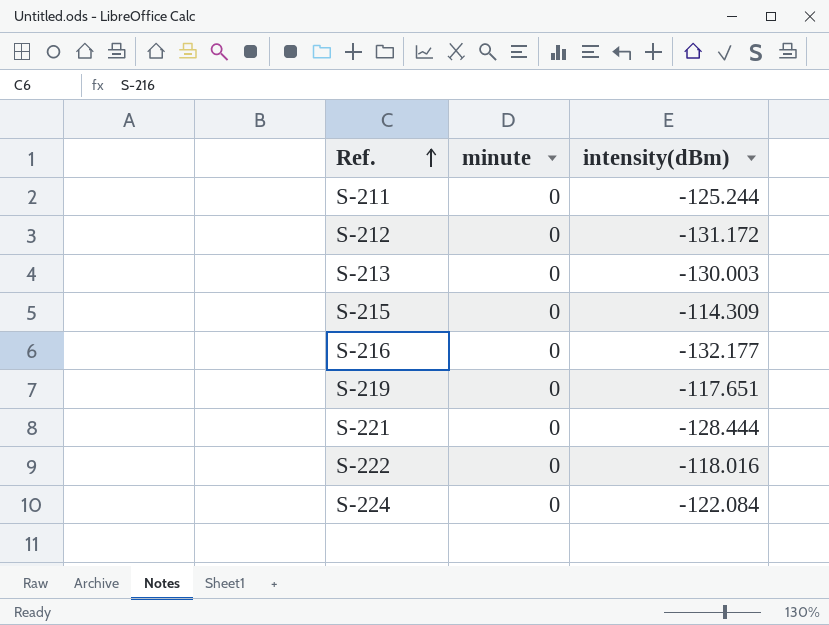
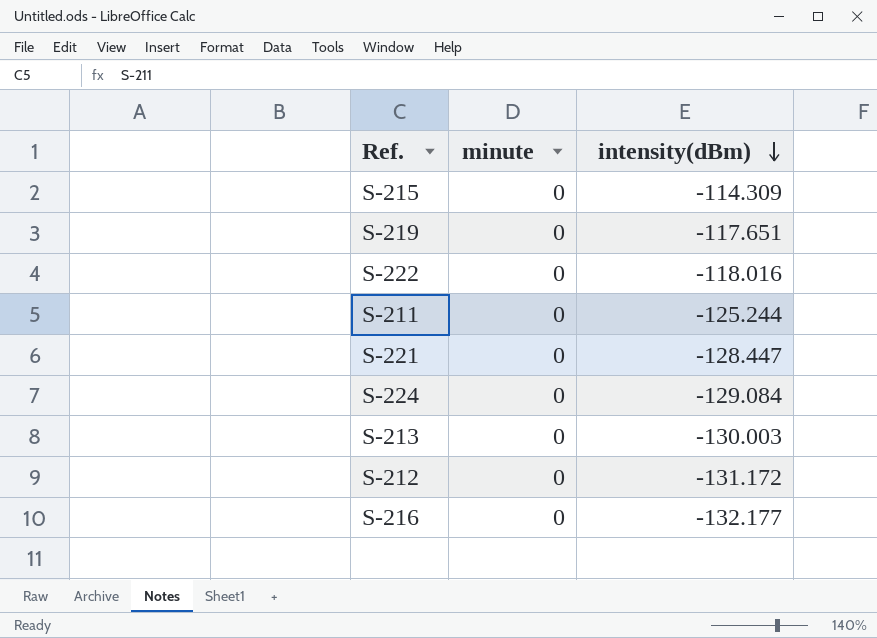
row order: Ref. ascending -> intensity(dBm) descending
S-221 | intensity(dBm): -128.444 -> -128.447
S-224 | intensity(dBm): -122.084 -> -129.084

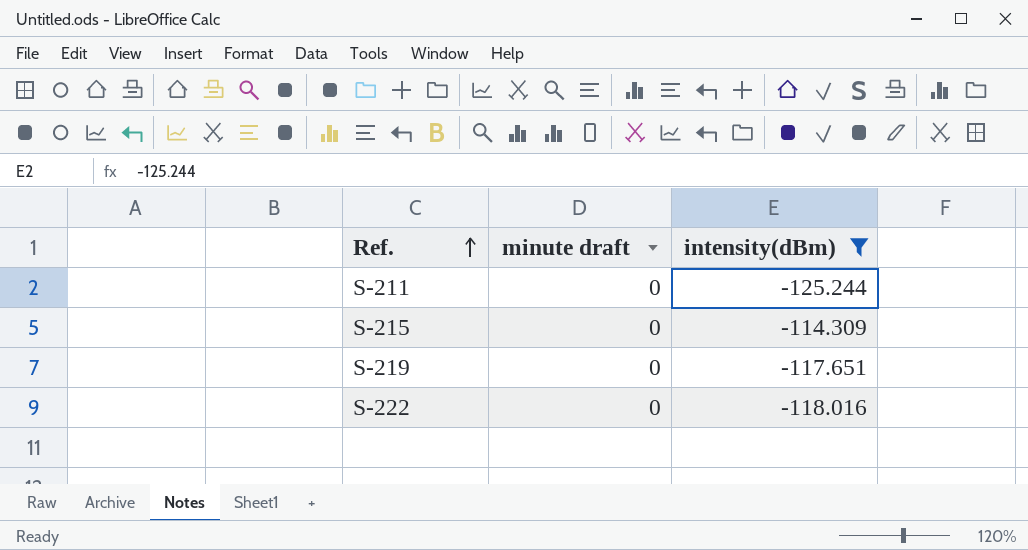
filter: none -> intensity(dBm) >= -125.244
row order: intensity(dBm) descending -> Ref. ascending
column name: minute -> minute draft

